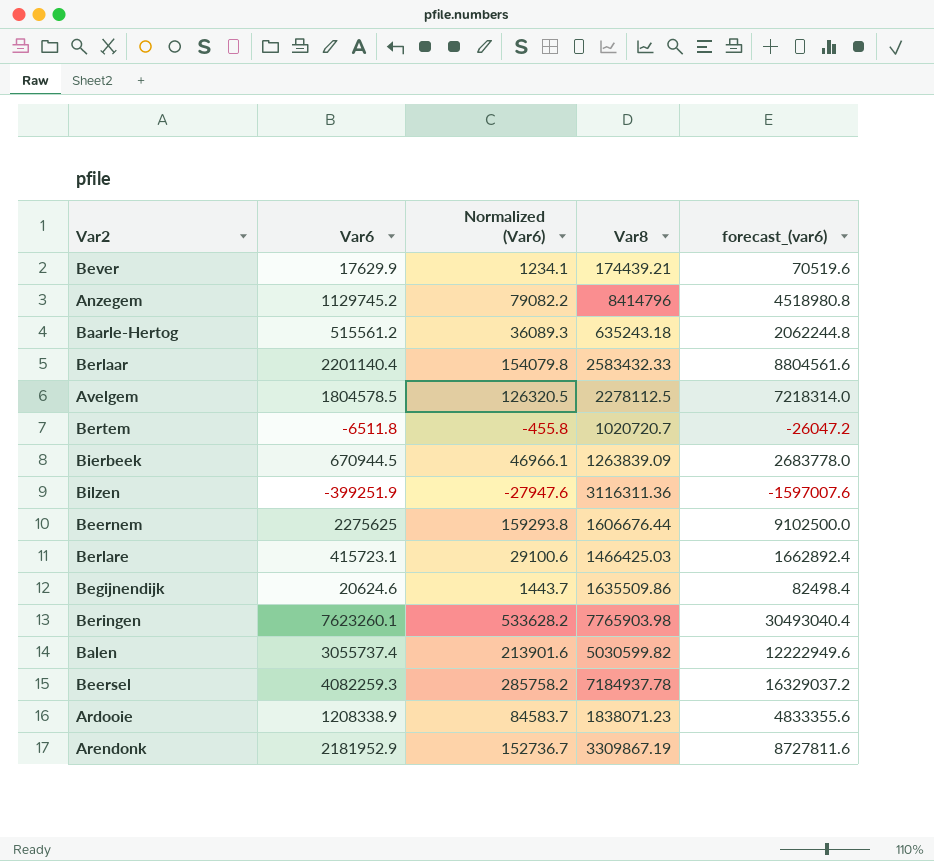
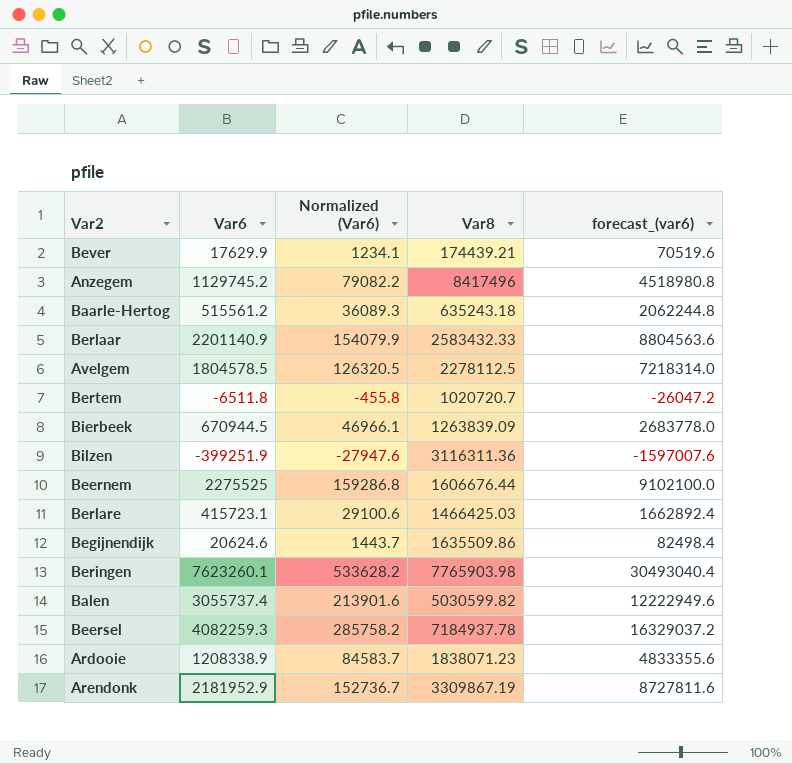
Anzegem | Var8: 8414796 -> 8417496
Berlaar | Var6: 2201140.4 -> 2201140.9
Berlaar | Normalized (Var6): 154079.8 -> 154079.9
Berlaar | forecast_(var6): 8804561.6 -> 8804563.6
Beernem | Var6: 2275625 -> 2275525
Beernem | Normalized (Var6): 159293.8 -> 159286.8
Beernem | forecast_(var6): 9102500.0 -> 9102100.0

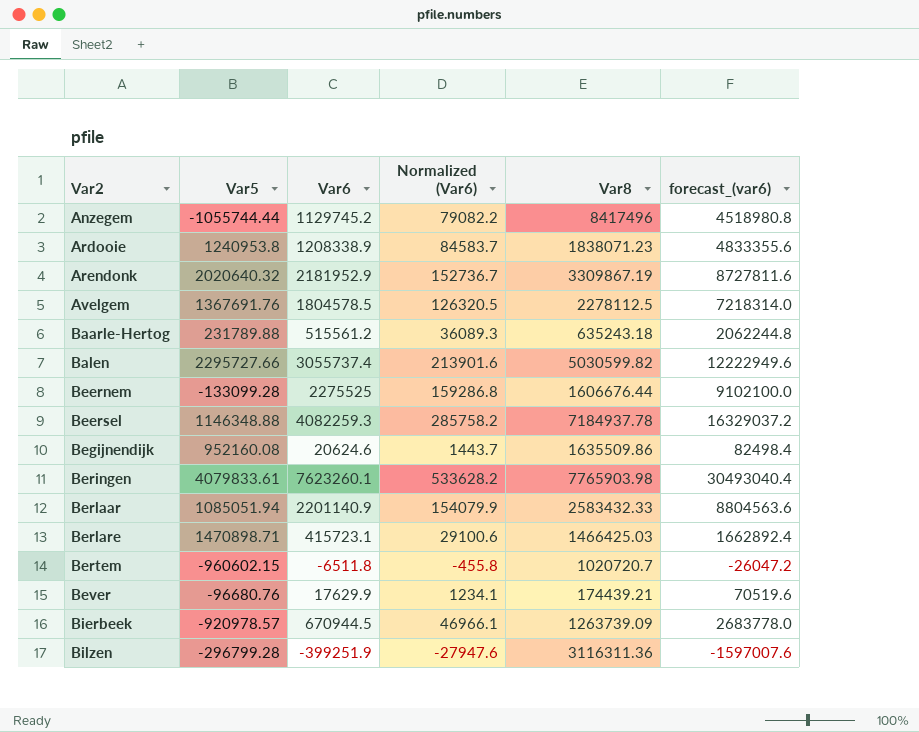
row order: none -> Var2 ascending
column Var5 | position: none -> 2
Bierbeek | Var8: 1263839.09 -> 1263739.09

